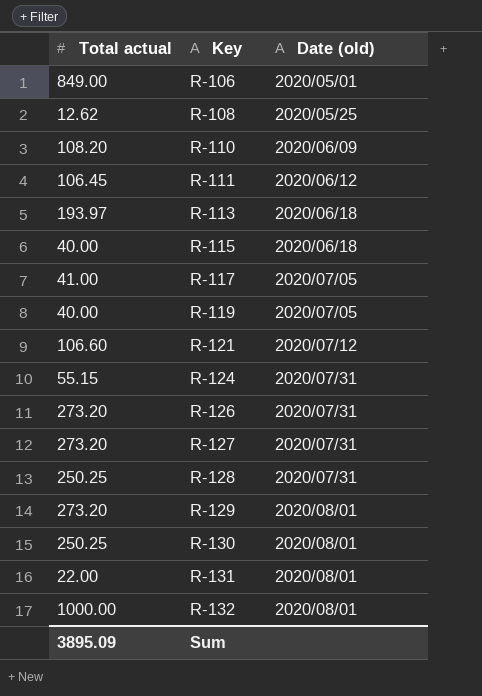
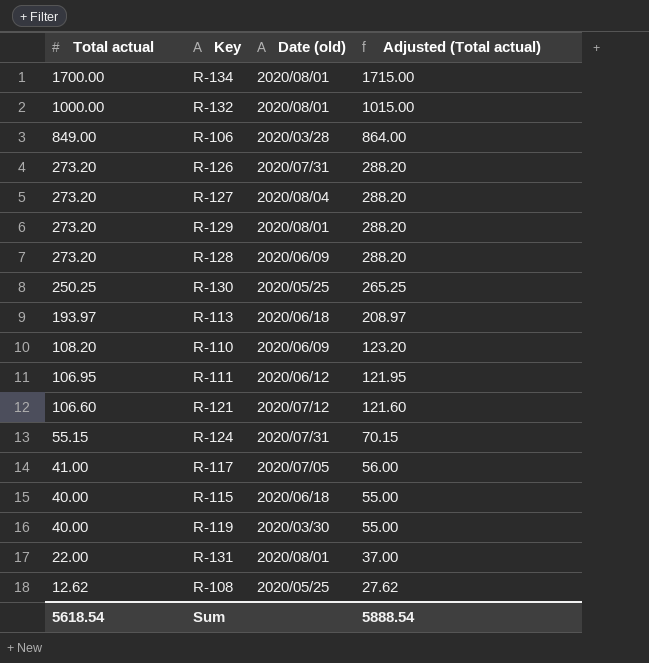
row order: Key ascending -> Total actual descending
column Adjusted (Total actual) | formula: none -> [Total actual] + 15
row R-134: none -> 1700.00 | 2020/08/01 | 1715.00
R-106 | Date (old): 2020/05/01 -> 2020/03/28
R-127 | Date (old): 2020/07/31 -> 2020/08/04
R-128 | Total actual: 250.25 -> 273.20
R-128 | Date (old): 2020/07/31 -> 2020/06/09
R-130 | Date (old): 2020/08/01 -> 2020/05/25
R-111 | Total actual: 106.45 -> 106.95
R-119 | Date (old): 2020/07/05 -> 2020/03/30
Sum | Total actual: 3895.09 -> 5618.54

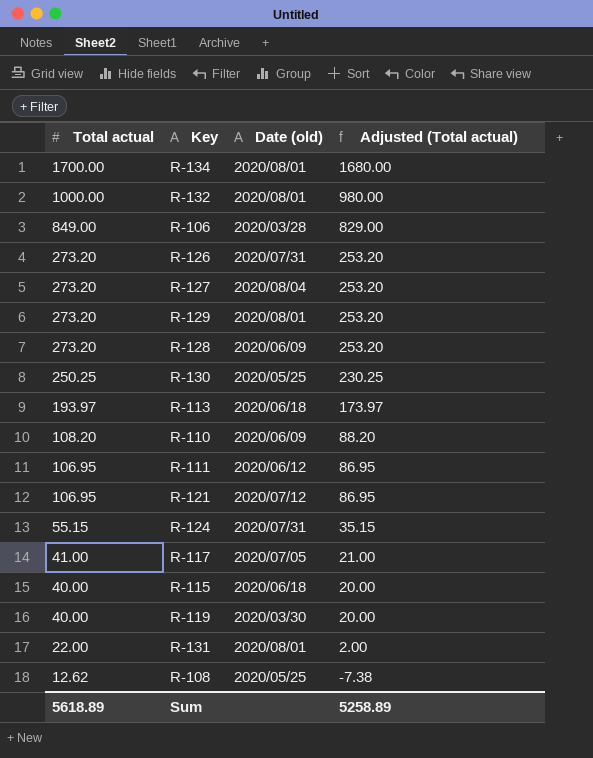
column Adjusted (Total actual) | formula: [Total actual] + 15 -> [Total actual] - 20
R-121 | Total actual: 106.60 -> 106.95
Sum | Total actual: 5618.54 -> 5618.89
Sum | Adjusted (Total actual): 5888.54 -> 5258.89

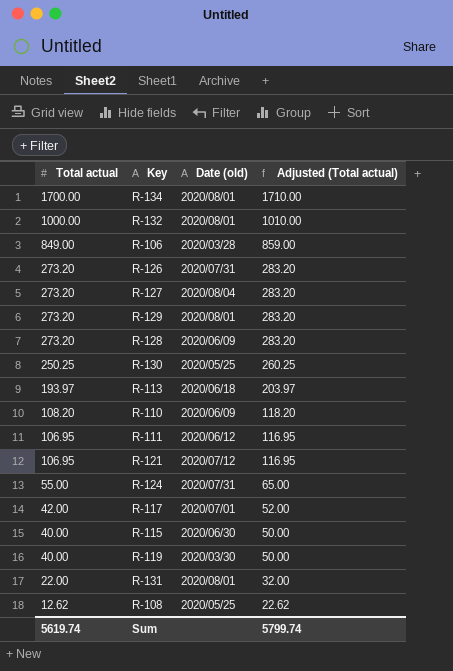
column Adjusted (Total actual) | formula: [Total actual] - 20 -> [Total actual] + 10
R-124 | Total actual: 55.15 -> 55.00
R-117 | Total actual: 41.00 -> 42.00
R-117 | Date (old): 2020/07/05 -> 2020/07/01
R-115 | Date (old): 2020/06/18 -> 2020/06/30
Sum | Total actual: 5618.89 -> 5619.74
Sum | Adjusted (Total actual): 5258.89 -> 5799.74

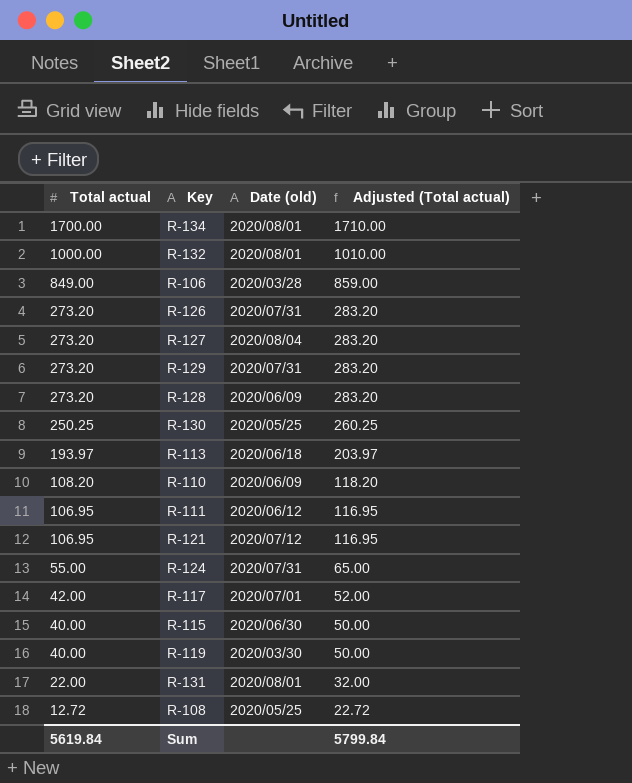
R-129 | Date (old): 2020/08/01 -> 2020/07/31
R-108 | Total actual: 12.62 -> 12.72
R-108 | Adjusted (Total actual): 22.62 -> 22.72
Sum | Total actual: 5619.74 -> 5619.84
Sum | Adjusted (Total actual): 5799.74 -> 5799.84

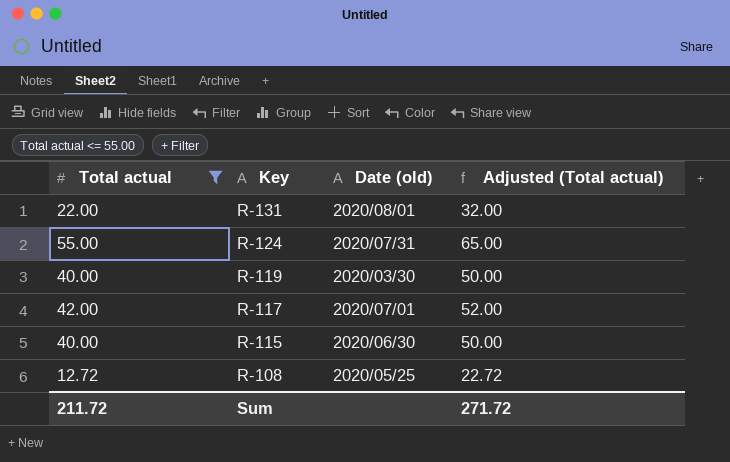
filter: none -> Total actual <= 55.00
row order: Total actual descending -> Key descending
Sum | Total actual: 5619.84 -> 211.72
Sum | Adjusted (Total actual): 5799.84 -> 271.72

